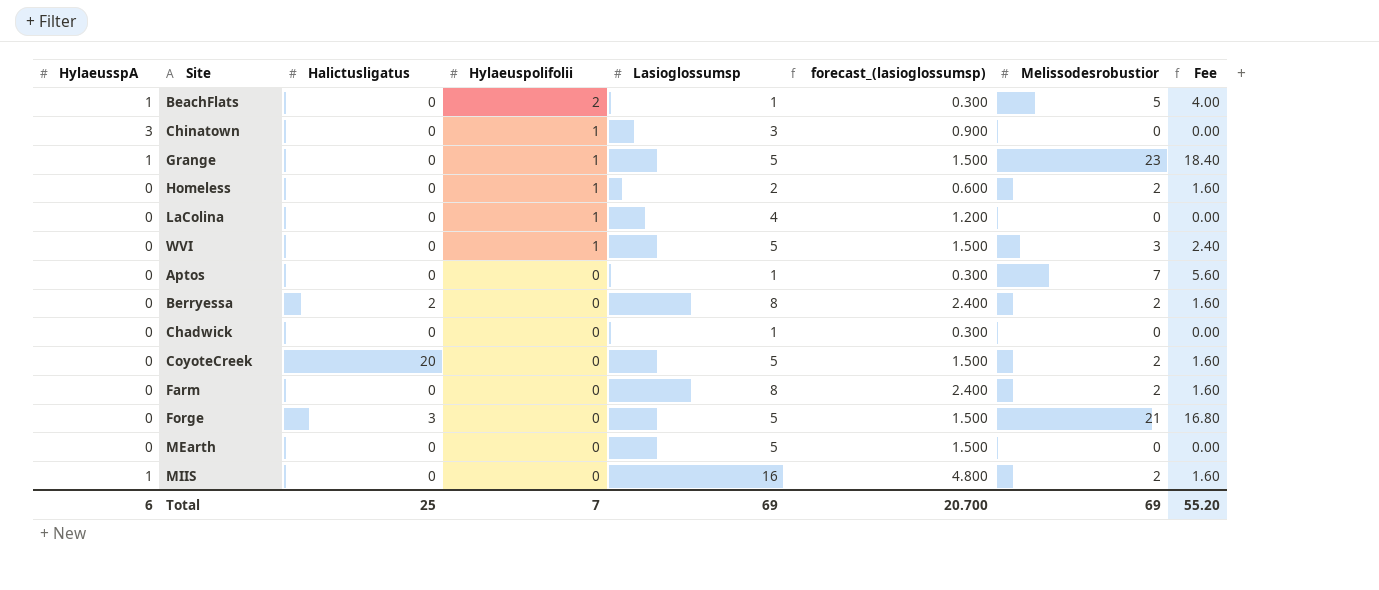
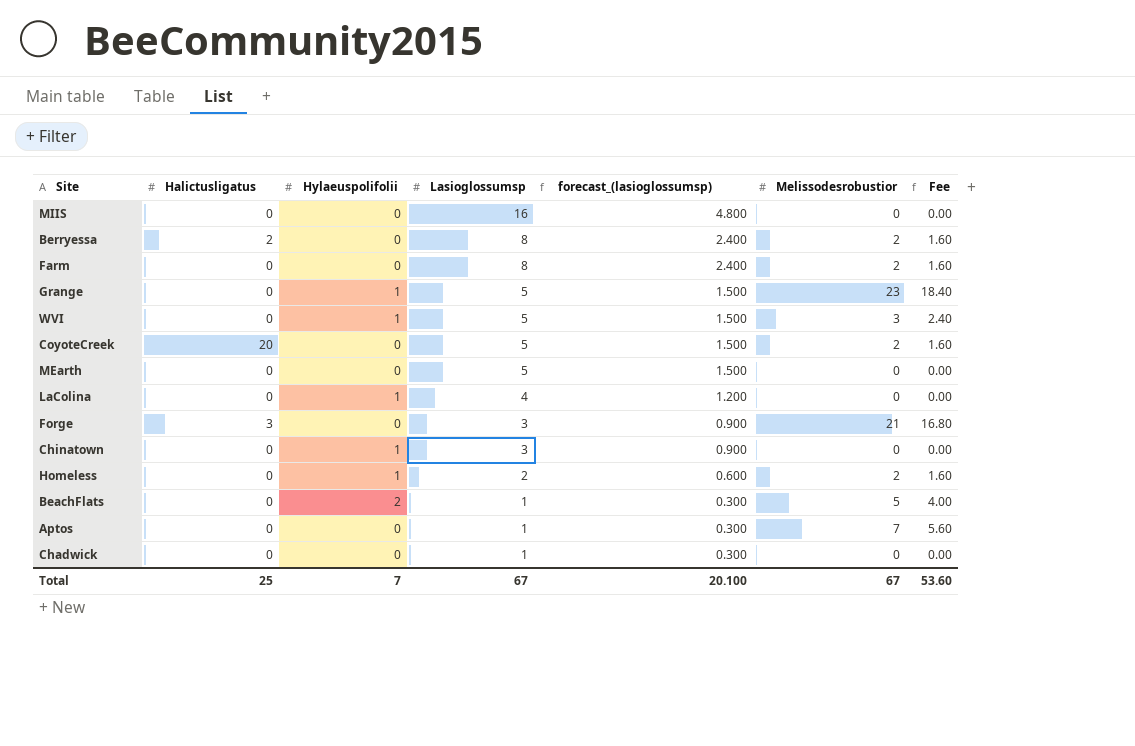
row order: Hylaeuspolifolii descending -> Lasioglossumsp descending
column HylaeusspA | position: 1 -> none
MIIS | Melissodesrobustior: 2 -> 0
MIIS | Fee: 1.60 -> 0.00
Forge | Lasioglossumsp: 5 -> 3
Forge | forecast_(lasioglossumsp): 1.500 -> 0.900
Total | Lasioglossumsp: 69 -> 67
Total | forecast_(lasioglossumsp): 20.700 -> 20.100
Total | Melissodesrobustior: 69 -> 67
Total | Fee: 55.20 -> 53.60

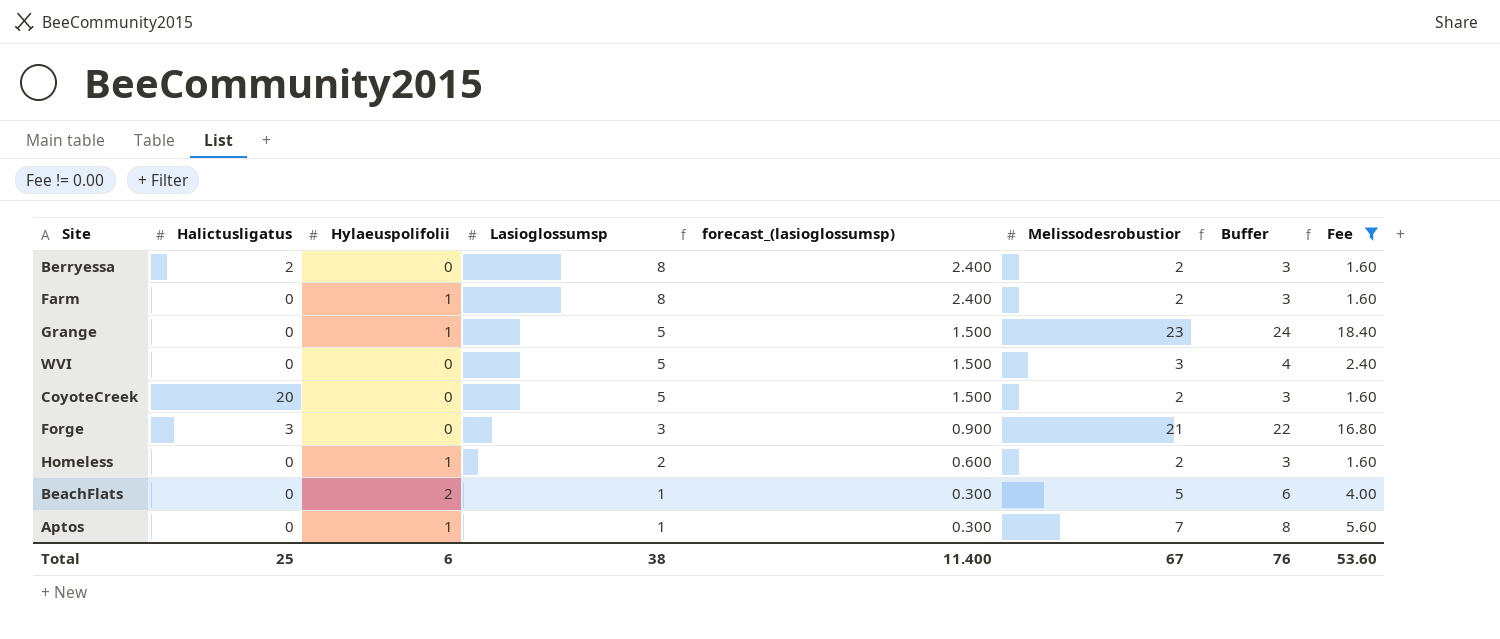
filter: none -> Fee != 0.00
column Buffer | formula: none -> [Melissodesrobustior] + 1
Farm | Hylaeuspolifolii: 0 -> 1
WVI | Hylaeuspolifolii: 1 -> 0
Aptos | Hylaeuspolifolii: 0 -> 1
Total | Hylaeuspolifolii: 7 -> 6
Total | Lasioglossumsp: 67 -> 38
Total | forecast_(lasioglossumsp): 20.100 -> 11.400

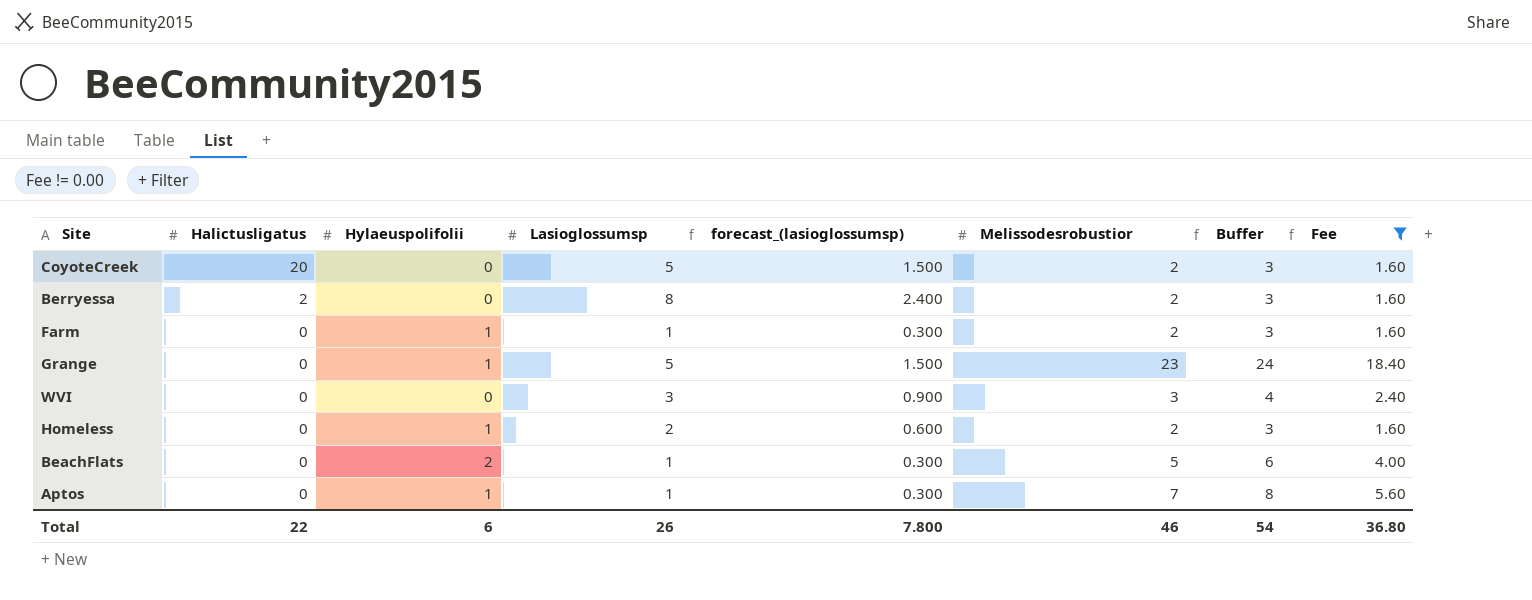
row order: Lasioglossumsp descending -> Halictusligatus descending
row Forge: 3 | 0 | 3 | 0.900 | 21 | 22 | 16.80 -> none
Farm | Lasioglossumsp: 8 -> 1
Farm | forecast_(lasioglossumsp): 2.400 -> 0.300
WVI | Lasioglossumsp: 5 -> 3
WVI | forecast_(lasioglossumsp): 1.500 -> 0.900
Total | Halictusligatus: 25 -> 22
Total | Lasioglossumsp: 38 -> 26
Total | forecast_(lasioglossumsp): 11.400 -> 7.800
Total | Melissodesrobustior: 67 -> 46
Total | Buffer: 76 -> 54
Total | Fee: 53.60 -> 36.80

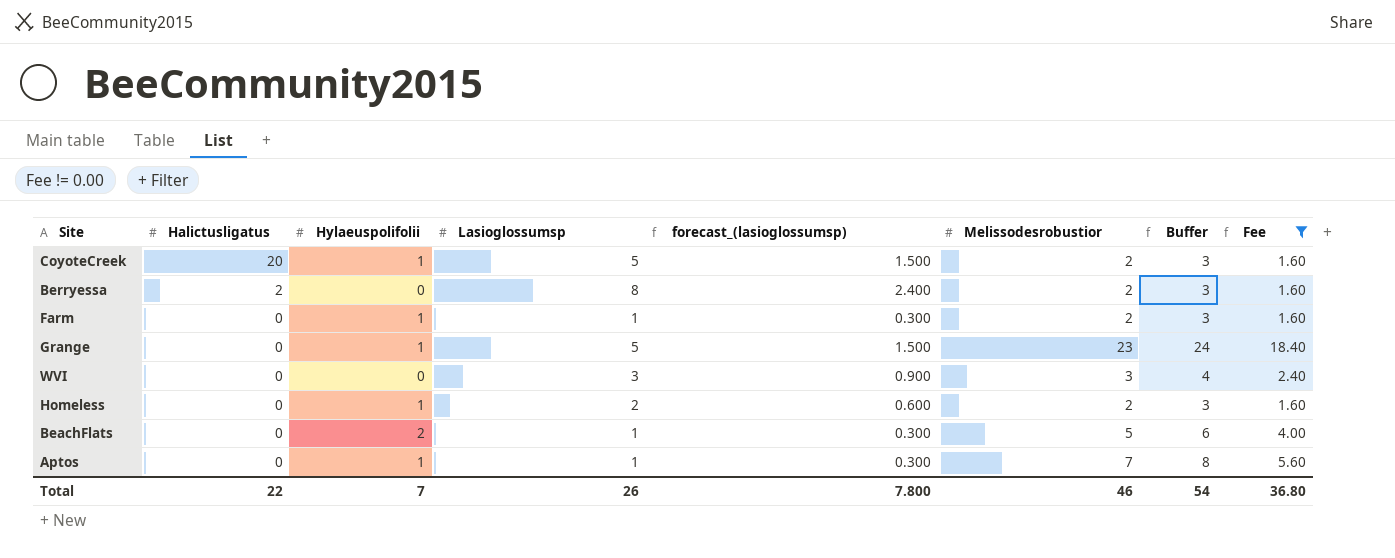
CoyoteCreek | Hylaeuspolifolii: 0 -> 1
Total | Hylaeuspolifolii: 6 -> 7

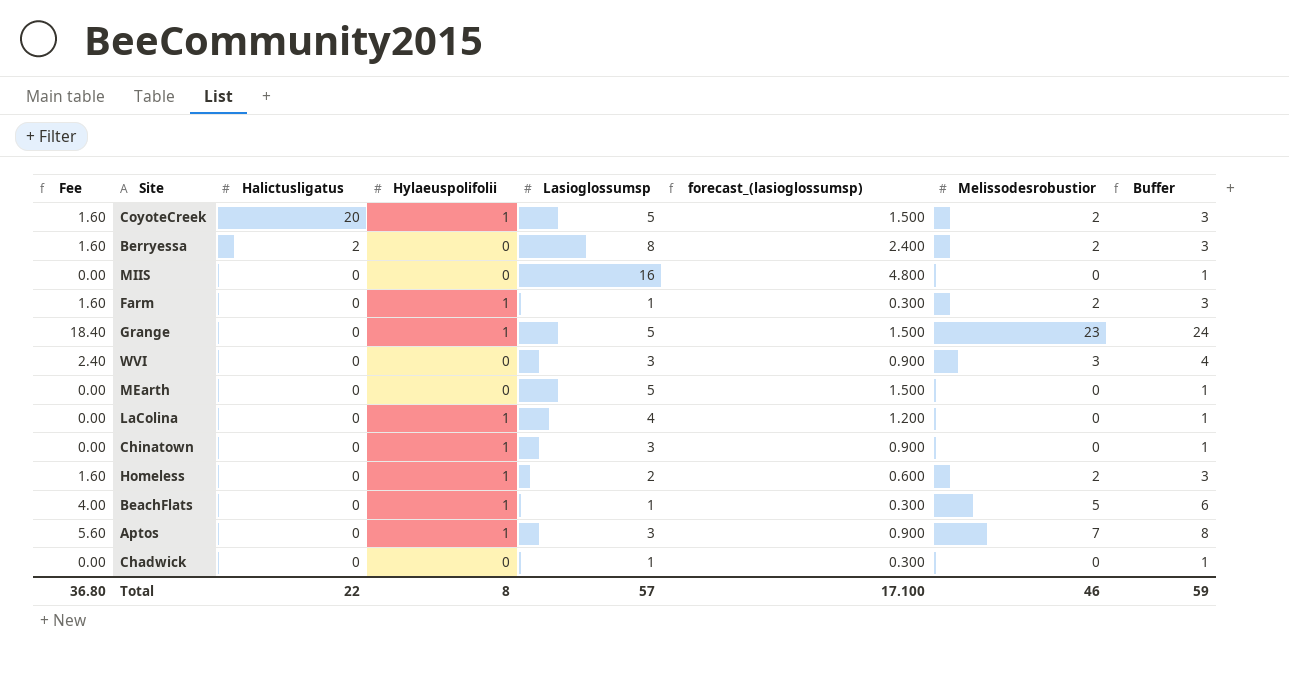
filter: Fee != 0.00 -> none
column Fee | position: 8 -> 1
BeachFlats | Hylaeuspolifolii: 2 -> 1
Aptos | Lasioglossumsp: 1 -> 3
Aptos | forecast_(lasioglossumsp): 0.300 -> 0.900
Total | Hylaeuspolifolii: 7 -> 8
Total | Lasioglossumsp: 26 -> 57
Total | forecast_(lasioglossumsp): 7.800 -> 17.100
Total | Buffer: 54 -> 59

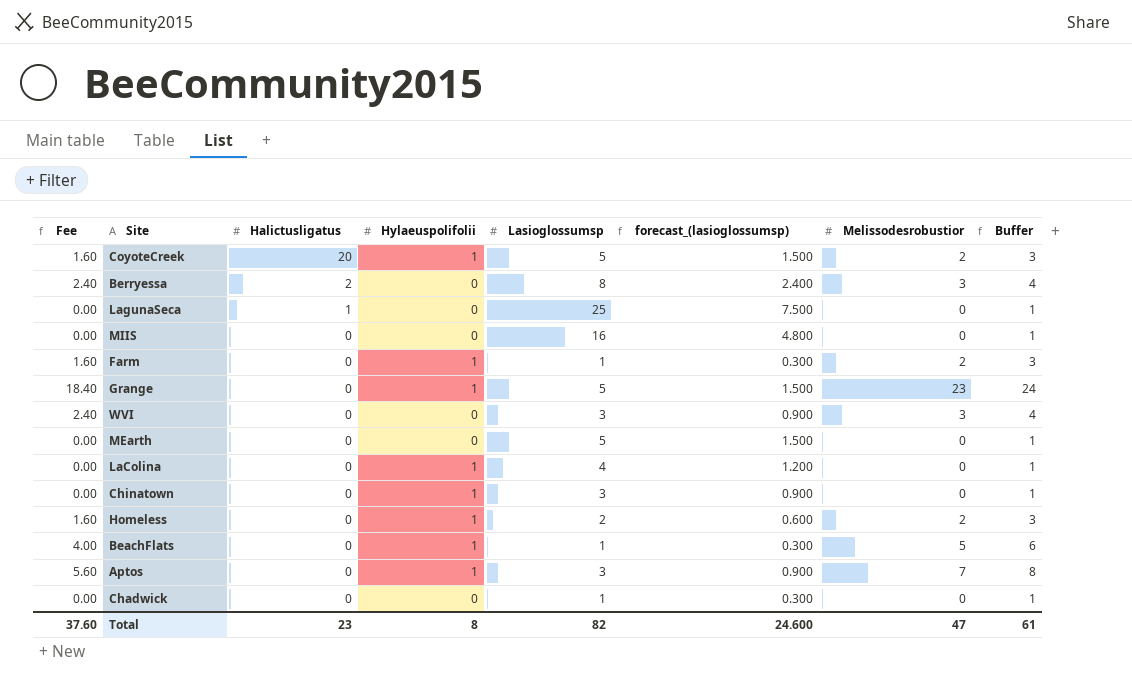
Berryessa | Fee: 1.60 -> 2.40
Berryessa | Melissodesrobustior: 2 -> 3
Berryessa | Buffer: 3 -> 4
row LagunaSeca: none -> 0.00 | 1 | 0 | 25 | 7.500 | 0 | 1
Total | Fee: 36.80 -> 37.60
Total | Halictusligatus: 22 -> 23
Total | Lasioglossumsp: 57 -> 82
Total | forecast_(lasioglossumsp): 17.100 -> 24.600
Total | Melissodesrobustior: 46 -> 47
Total | Buffer: 59 -> 61

